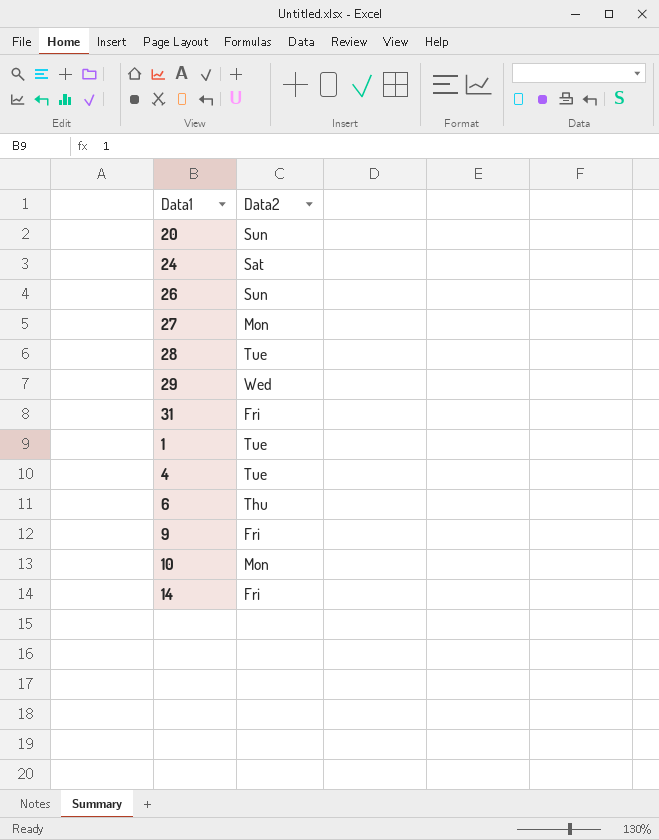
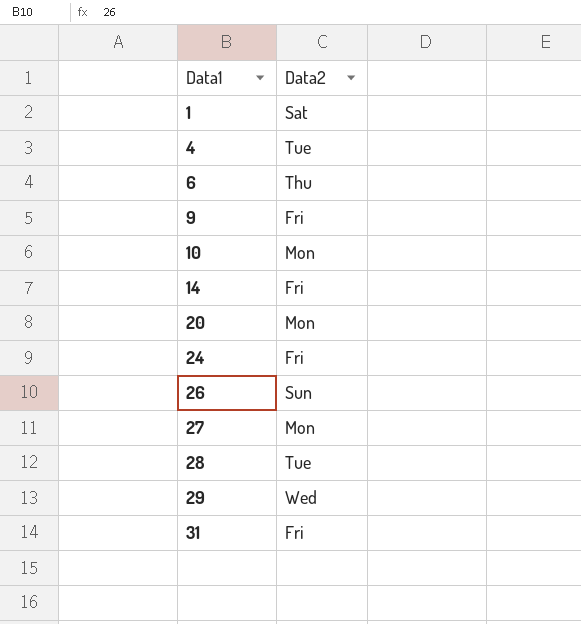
row order: none -> Data1 ascending
1 | Data2: Tue -> Sat
20 | Data2: Sun -> Mon
24 | Data2: Sat -> Fri

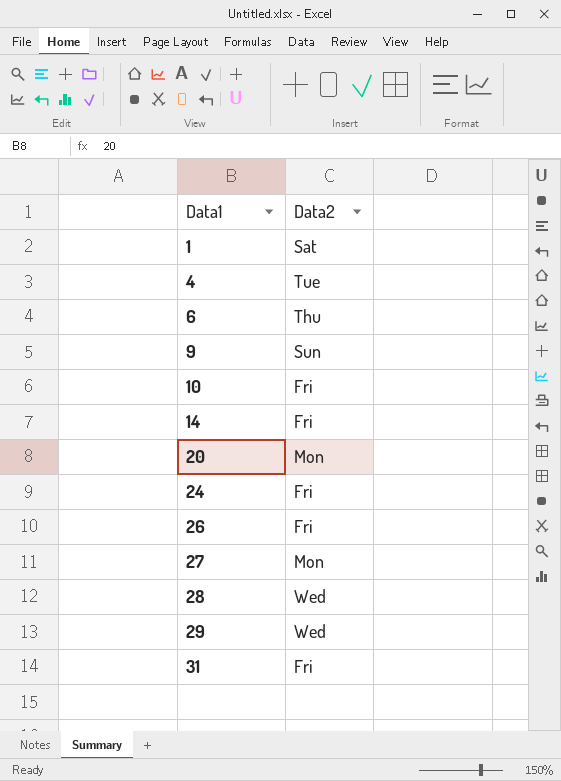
9 | Data2: Fri -> Sun
10 | Data2: Mon -> Fri
26 | Data2: Sun -> Fri
28 | Data2: Tue -> Wed

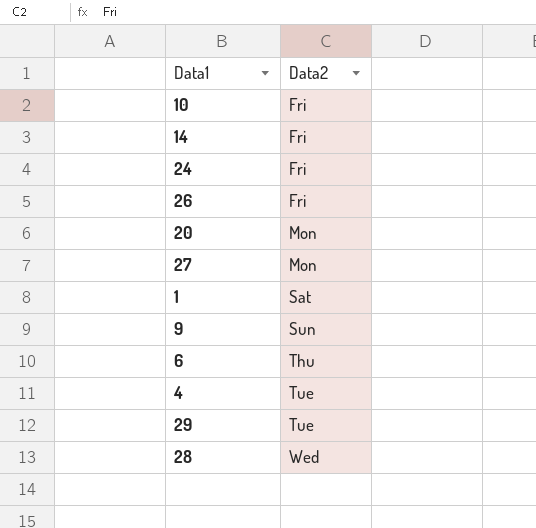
row order: Data1 ascending -> Data2 ascending
row 31: Fri -> none
29 | Data2: Wed -> Tue

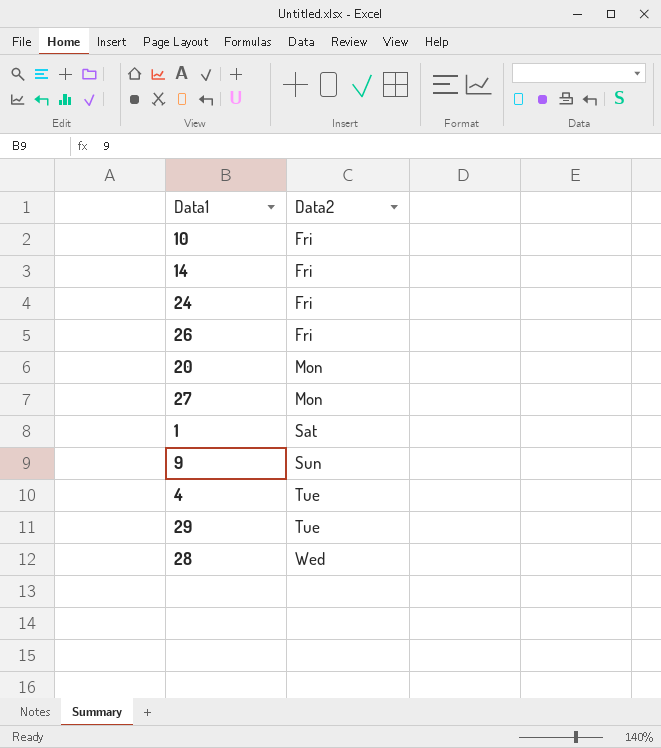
row 6: Thu -> none

